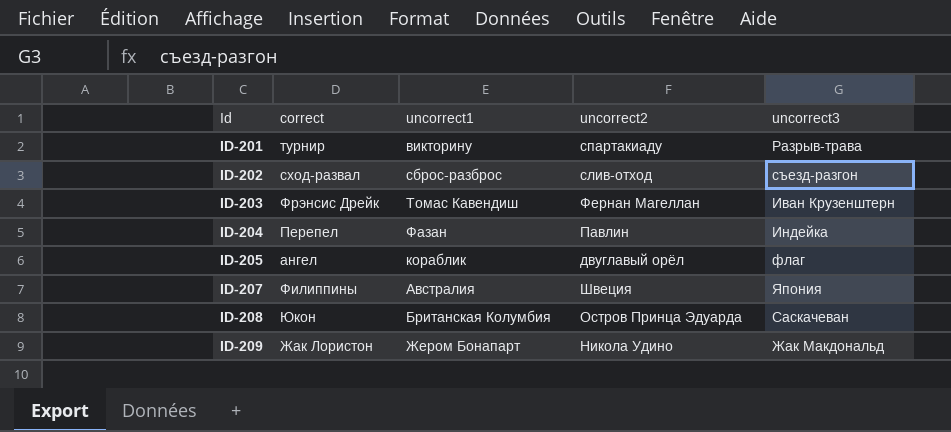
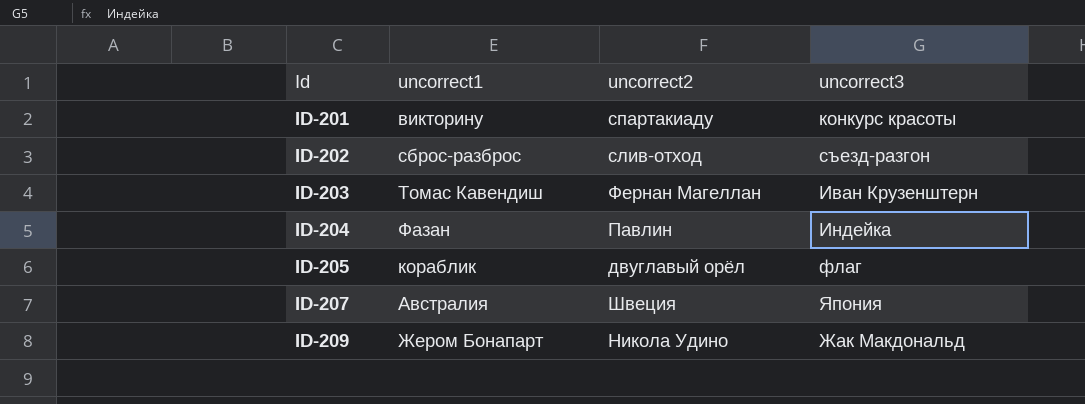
column correct | position: 2 -> none
row ID-208: Юкон | Британская Колумбия | Остров Принца Эдуарда | Саскачеван -> none
ID-201 | uncorrect3: Разрыв-трава -> конкурс красоты

